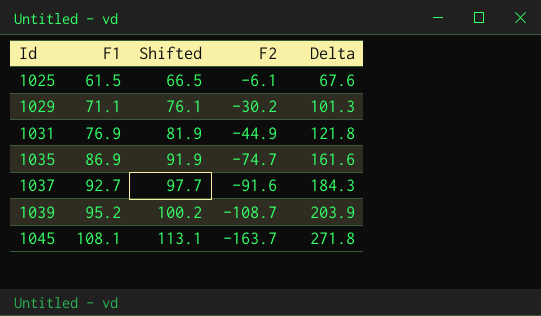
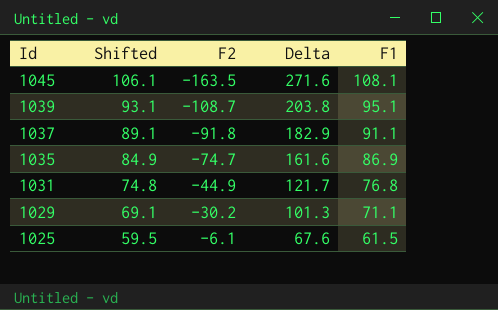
row order: Id ascending -> Id descending
column Shifted | formula: [F1] + 5 -> [F1] - 2
column F1 | position: 2 -> 5
1045 | F2: -163.7 -> -163.5
1045 | Delta: 271.8 -> 271.6
1039 | Delta: 203.9 -> 203.8
1039 | F1: 95.2 -> 95.1
1037 | F2: -91.6 -> -91.8
1037 | Delta: 184.3 -> 182.9
1037 | F1: 92.7 -> 91.1
1031 | Delta: 121.8 -> 121.7
1031 | F1: 76.9 -> 76.8

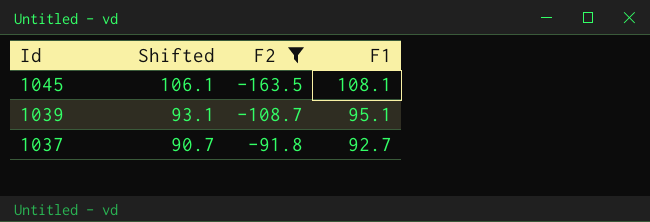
filter: none -> F2 <= -91.8
column Delta | formula: [F1] - [F2] -> none
1037 | Shifted: 89.1 -> 90.7
1037 | F1: 91.1 -> 92.7

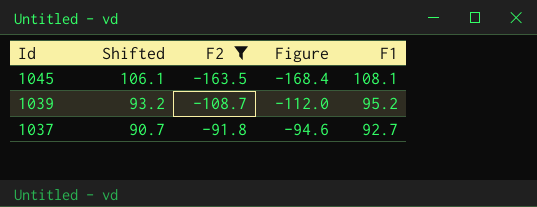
column Figure | formula: none -> [F2] * 1.03
1039 | Shifted: 93.1 -> 93.2
1039 | F1: 95.1 -> 95.2

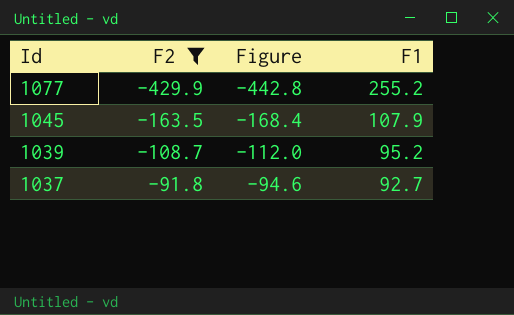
column Shifted | formula: [F1] - 2 -> none
row 1077: none -> -429.9 | -442.8 | 255.2
1045 | F1: 108.1 -> 107.9

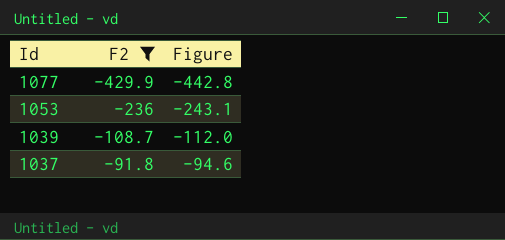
column F1 | position: 4 -> none
row 1045: -163.5 | -168.4 | 107.9 -> none
row 1053: none -> -236 | -243.1

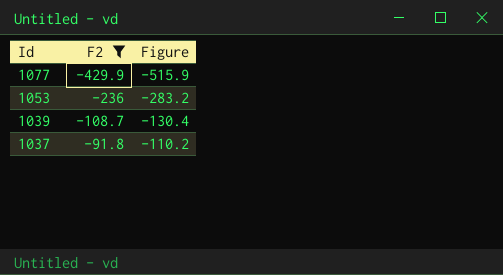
column Figure | formula: [F2] * 1.03 -> [F2] * 1.2

